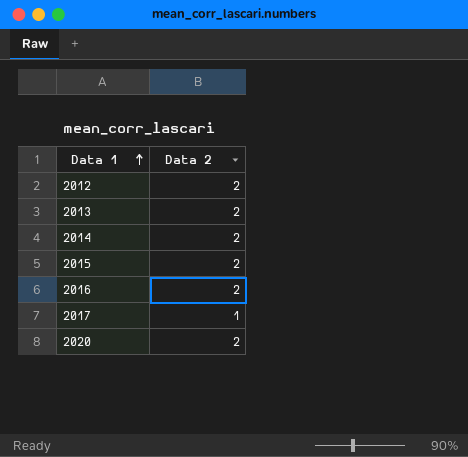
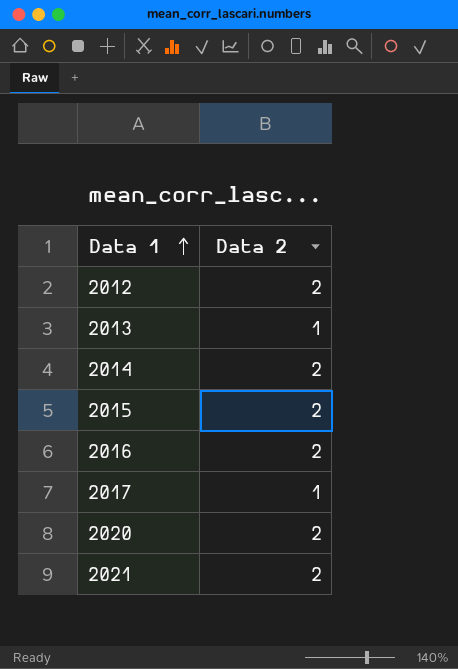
2013 | Data 2: 2 -> 1
row 2021: none -> 2

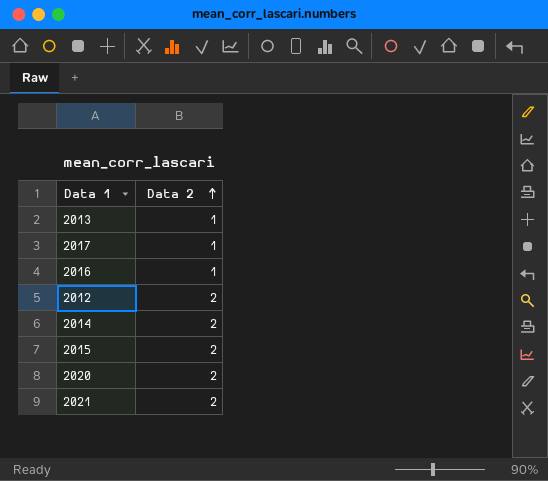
row order: Data 1 ascending -> Data 2 ascending
2016 | Data 2: 2 -> 1

